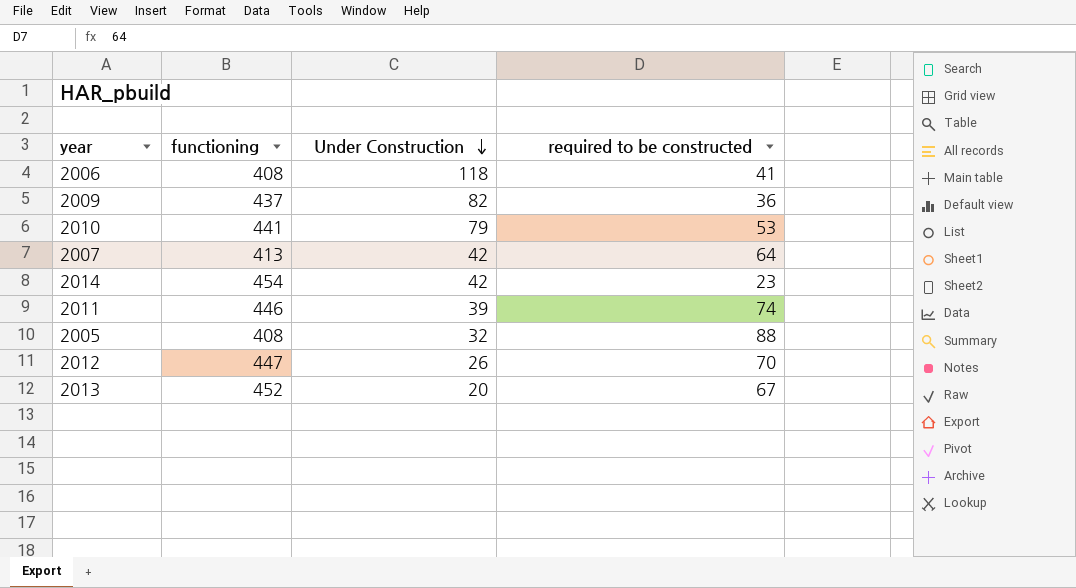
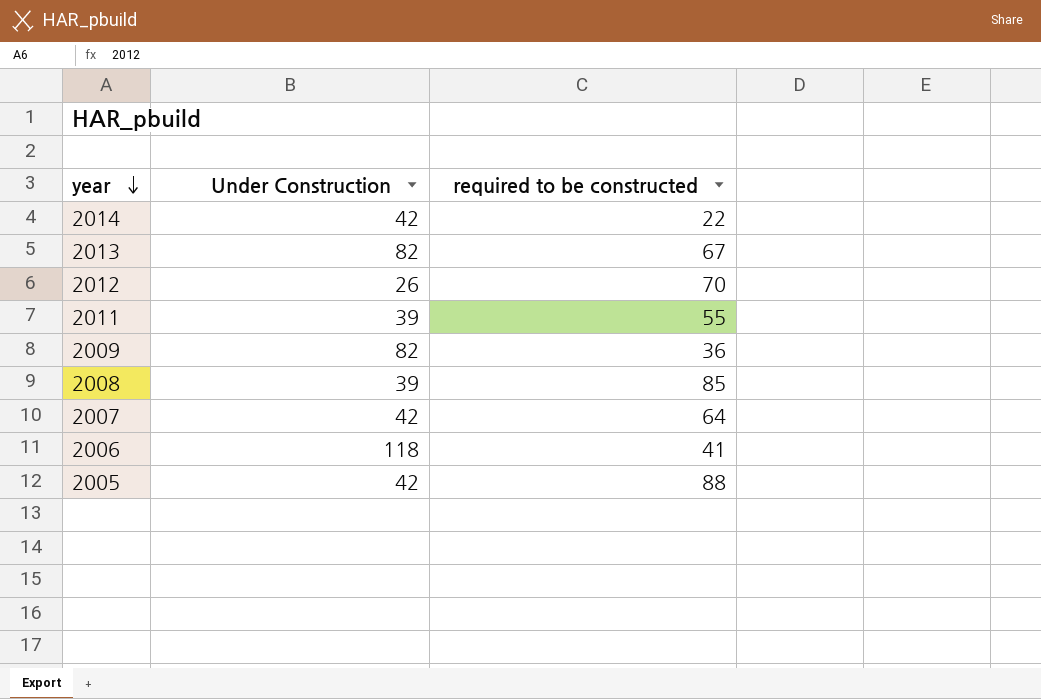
row order: Under Construction descending -> year descending
column functioning | position: 2 -> none
row 2010: 441 | 79 | 53 -> none
2014 | required to be constructed: 23 -> 22
2013 | Under Construction: 20 -> 82
2011 | required to be constructed: 74 -> 55
row 2008: none -> 39 | 85
2005 | Under Construction: 32 -> 42

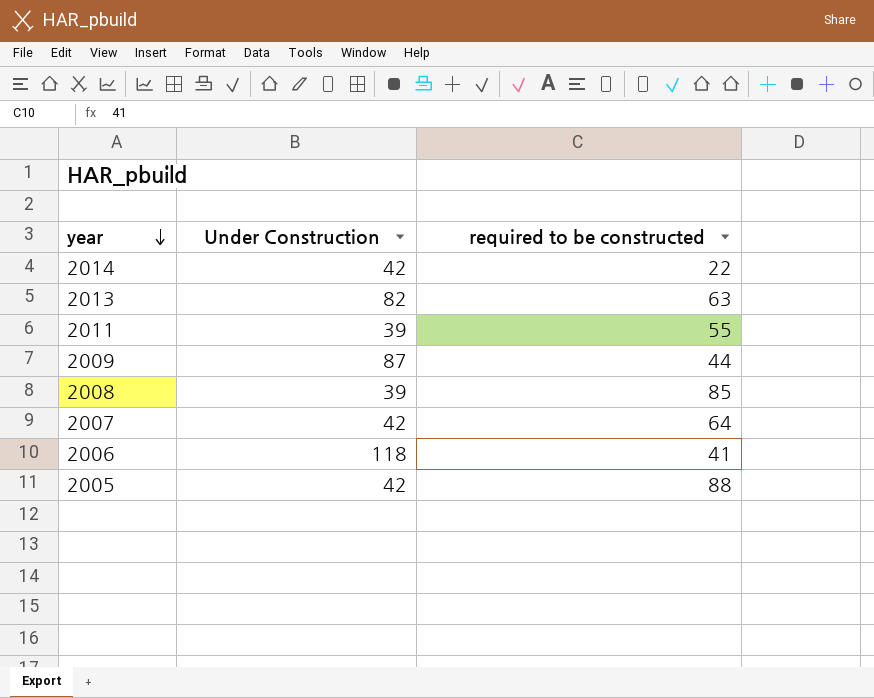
row 2012: 26 | 70 -> none
2013 | required to be constructed: 67 -> 63
2009 | Under Construction: 82 -> 87
2009 | required to be constructed: 36 -> 44

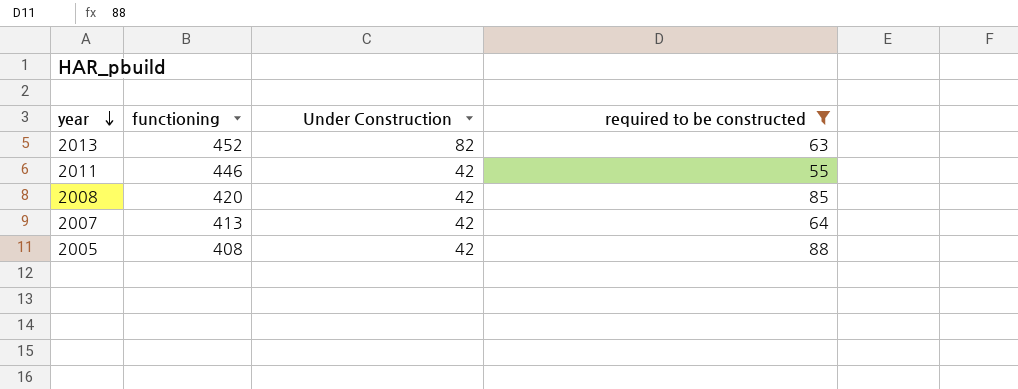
filter: none -> required to be constructed >= 55
column functioning | position: none -> 2
2011 | Under Construction: 39 -> 42
2008 | Under Construction: 39 -> 42

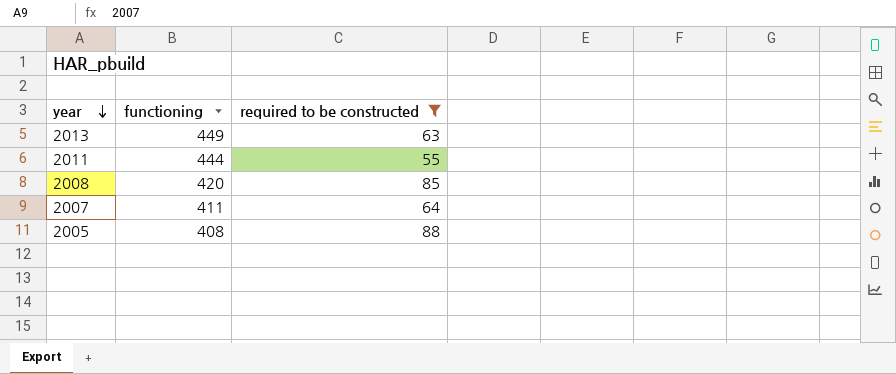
column Under Construction | position: 3 -> none
2013 | functioning: 452 -> 449
2011 | functioning: 446 -> 444
2007 | functioning: 413 -> 411

